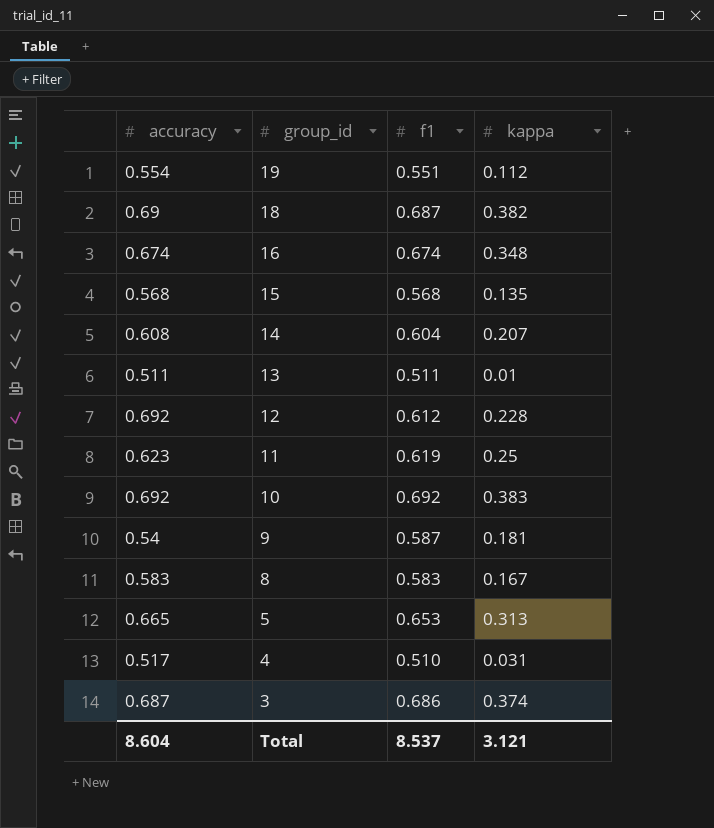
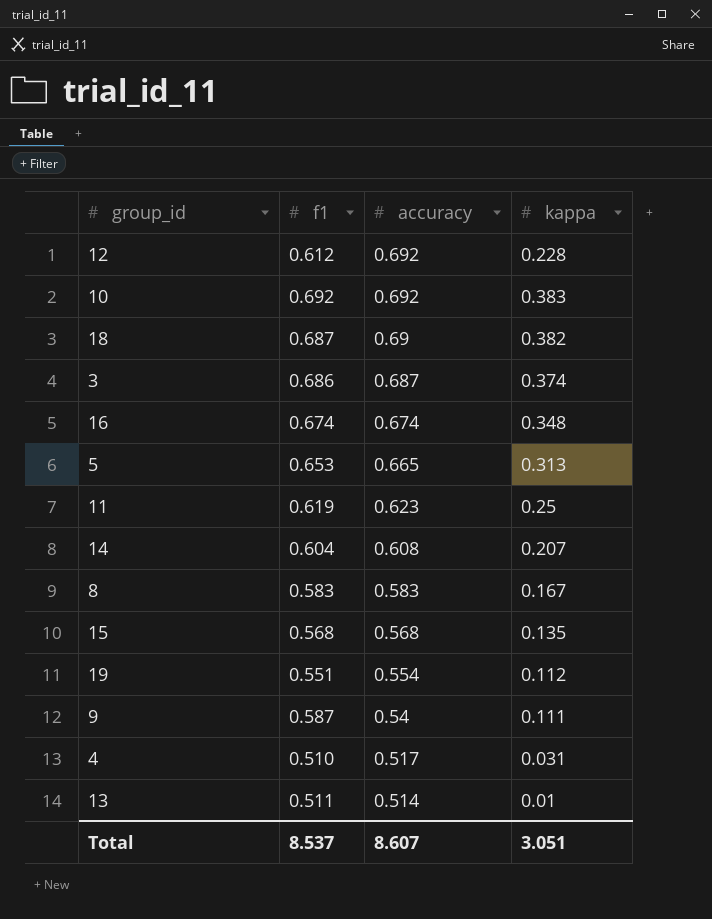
row order: group_id descending -> accuracy descending
column accuracy | position: 1 -> 3
9 | kappa: 0.181 -> 0.111
13 | accuracy: 0.511 -> 0.514
Total | accuracy: 8.604 -> 8.607
Total | kappa: 3.121 -> 3.051

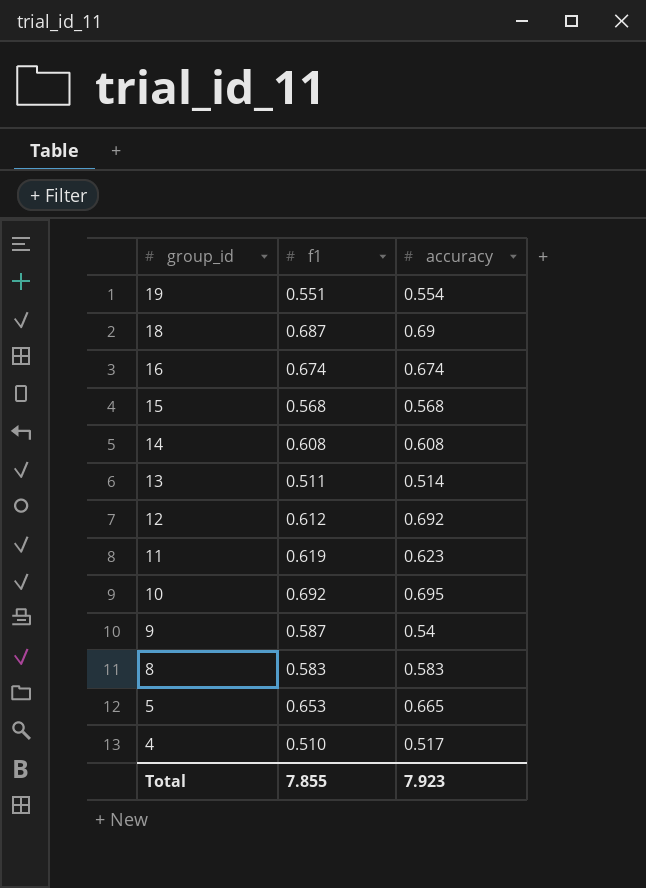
row order: accuracy descending -> group_id descending
column kappa | position: 4 -> none
row 3: 0.686 | 0.687 | 0.374 -> none
14 | f1: 0.604 -> 0.608
10 | accuracy: 0.692 -> 0.695
Total | f1: 8.537 -> 7.855
Total | accuracy: 8.607 -> 7.923

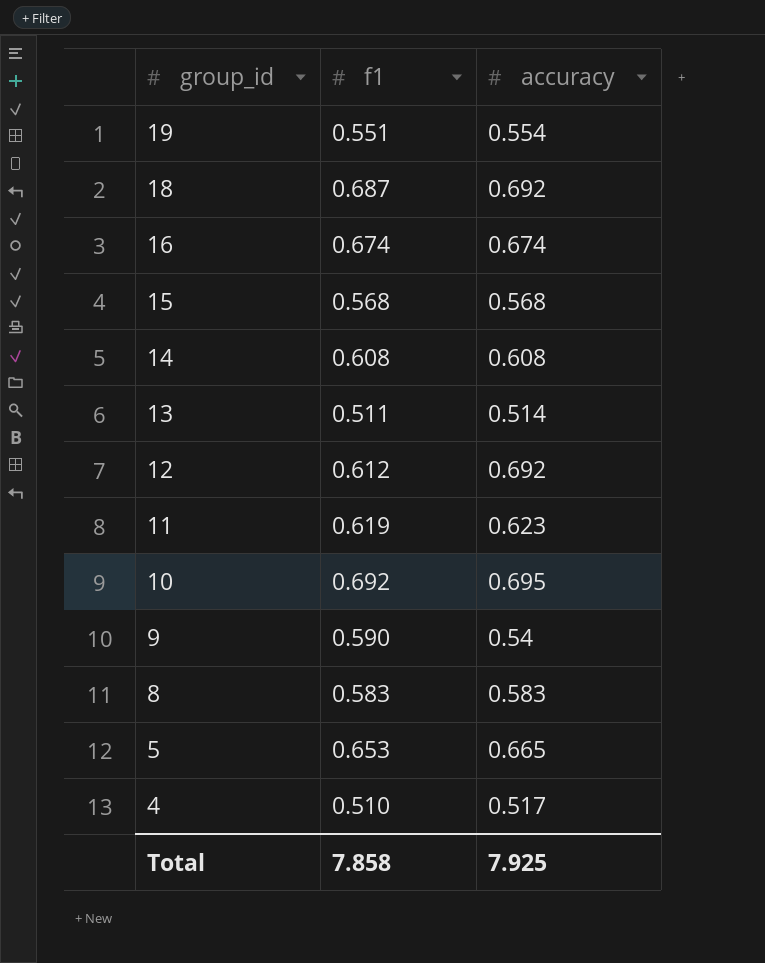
18 | accuracy: 0.69 -> 0.692
9 | f1: 0.587 -> 0.590
Total | f1: 7.855 -> 7.858
Total | accuracy: 7.923 -> 7.925

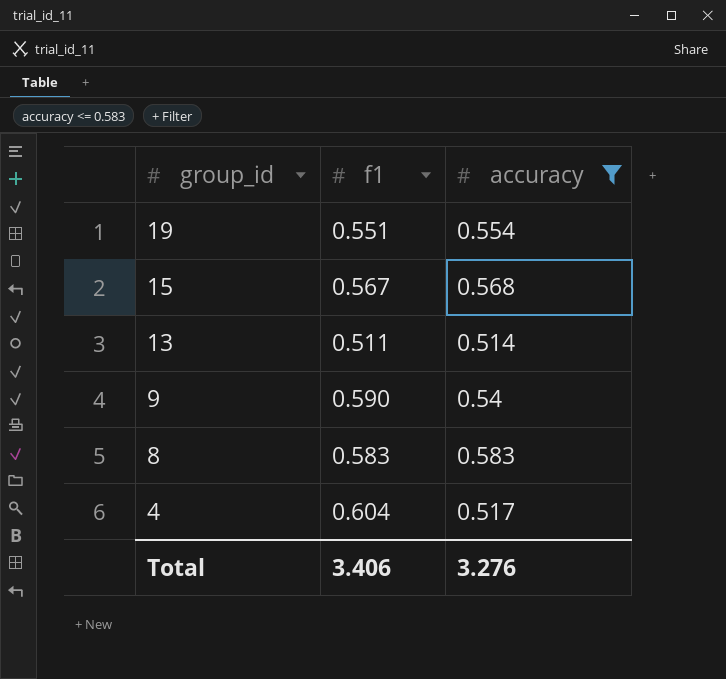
filter: none -> accuracy <= 0.583
15 | f1: 0.568 -> 0.567
4 | f1: 0.510 -> 0.604
Total | f1: 7.858 -> 3.406
Total | accuracy: 7.925 -> 3.276

